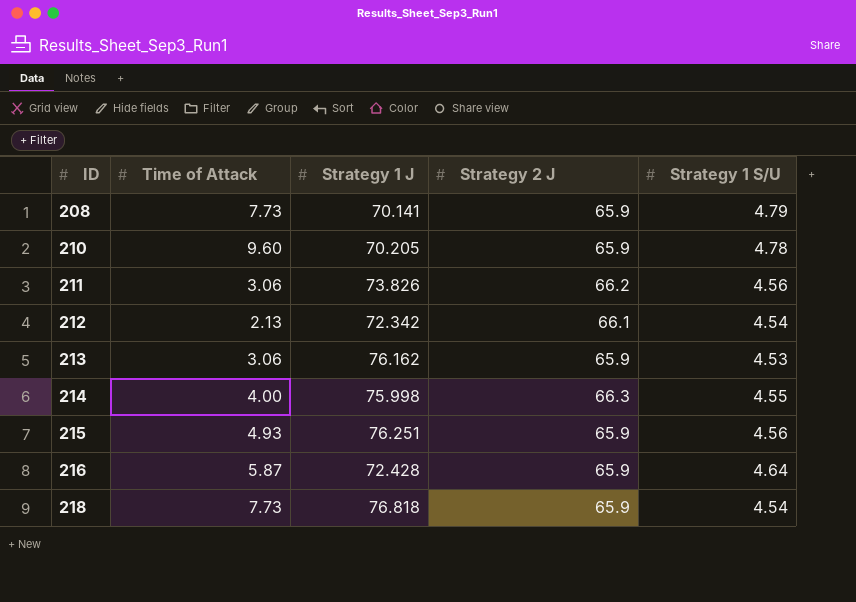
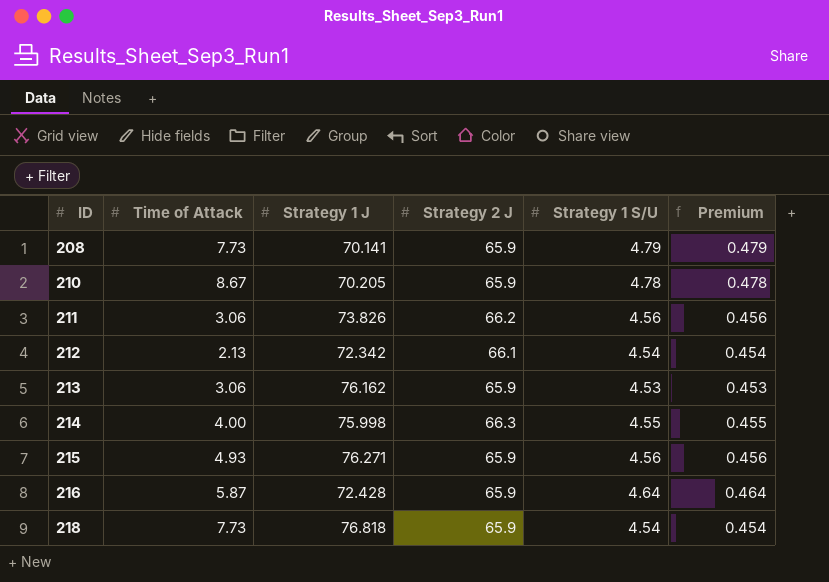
column Premium | formula: none -> [Strategy 1 S/U] * 0.1
210 | Time of Attack: 9.60 -> 8.67
215 | Strategy 1 J: 76.251 -> 76.271

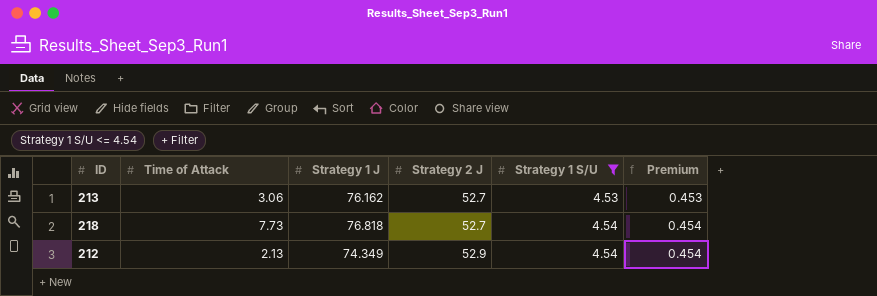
filter: none -> Strategy 1 S/U <= 4.54
row order: ID ascending -> Strategy 2 J ascending
213 | Strategy 2 J: 65.9 -> 52.7
218 | Strategy 2 J: 65.9 -> 52.7
212 | Strategy 1 J: 72.342 -> 74.349
212 | Strategy 2 J: 66.1 -> 52.9

